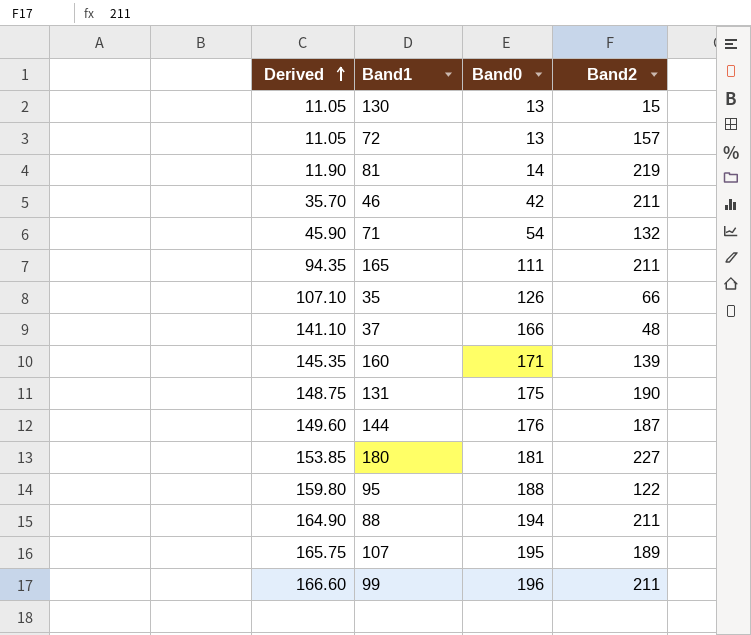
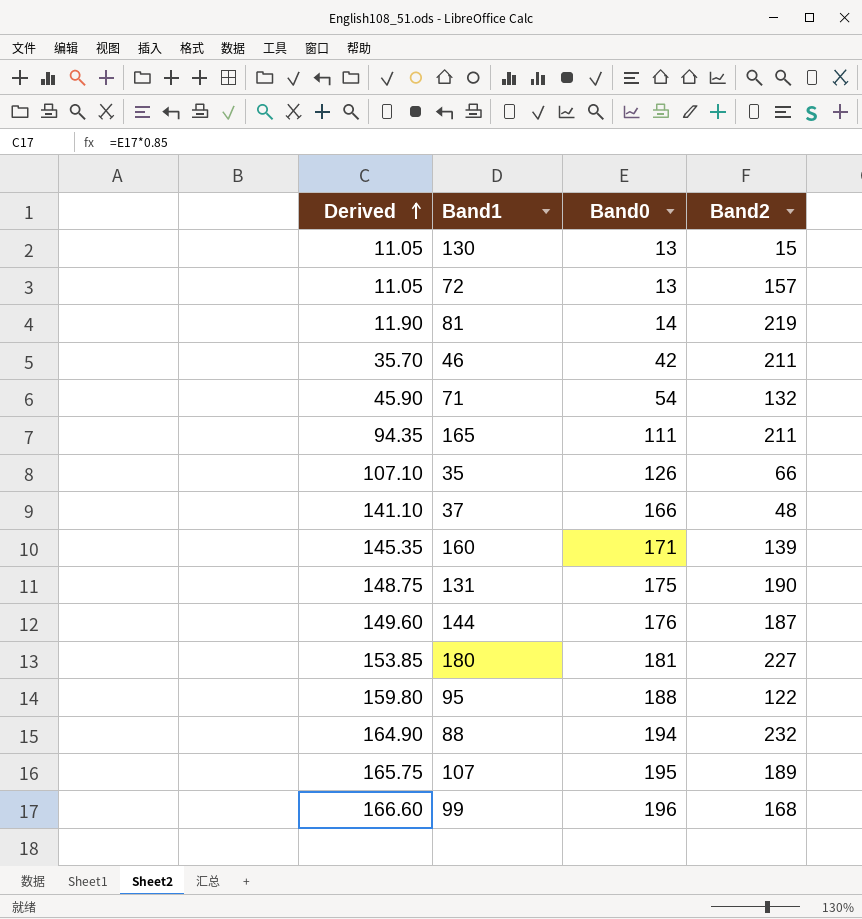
88 | Band2: 211 -> 232
99 | Band2: 211 -> 168

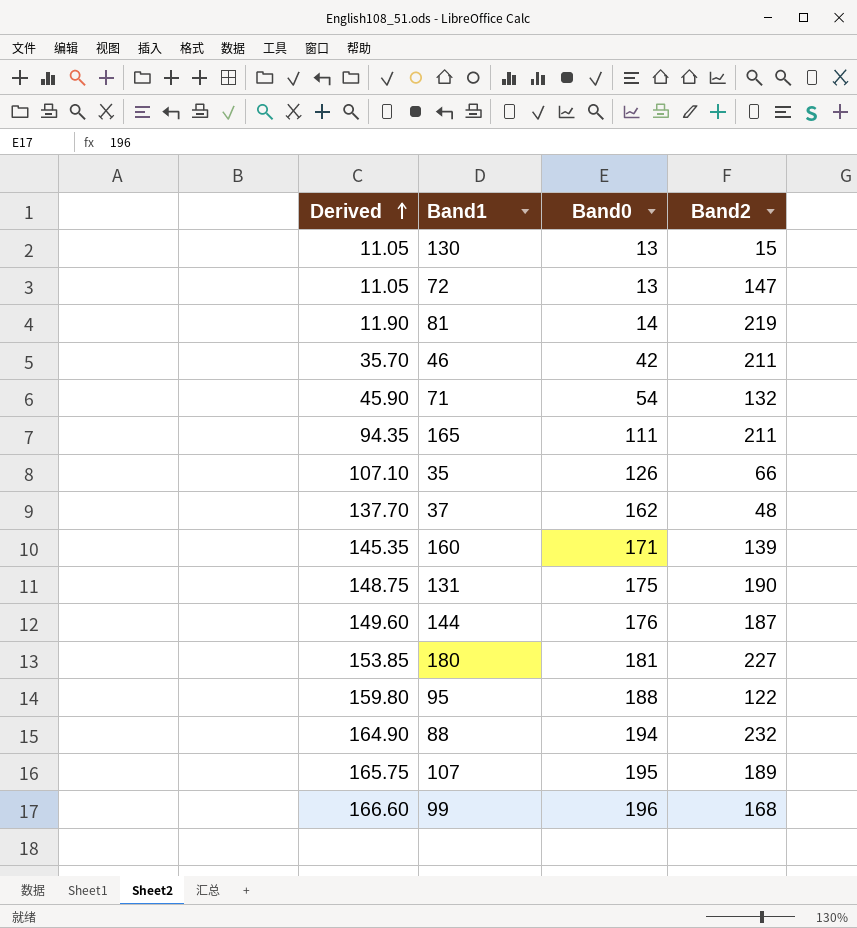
72 | Band2: 157 -> 147
37 | Derived: 141.10 -> 137.70
37 | Band0: 166 -> 162

